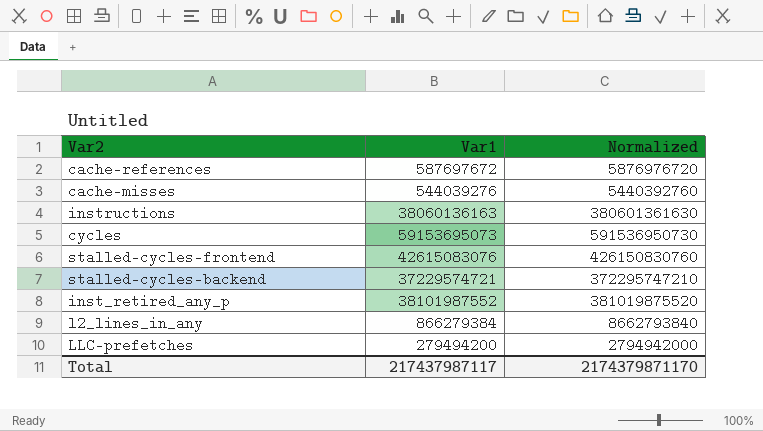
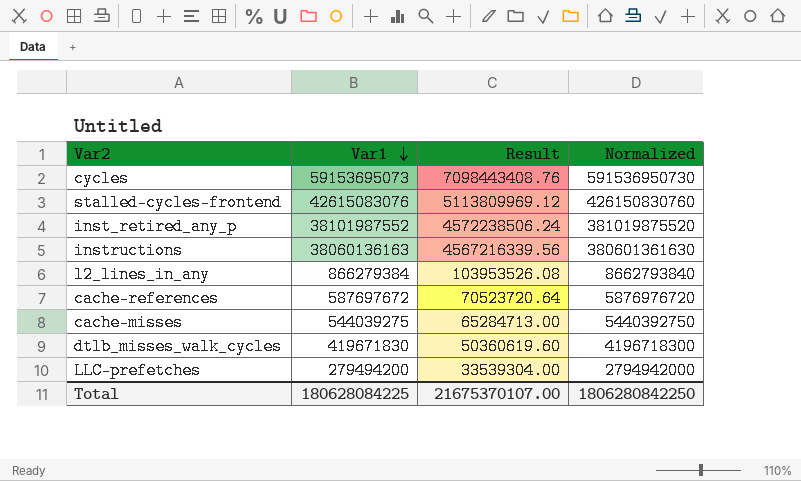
row order: none -> Var1 descending
column Result | formula: none -> [Var1] * 0.12
row stalled-cycles-backend: 37229574721 | 372295747210 -> none
cache-misses | Var1: 544039276 -> 544039275
cache-misses | Normalized: 5440392760 -> 5440392750
row dtlb_misses_walk_cycles: none -> 419671830 | 50360619.60 | 4196718300
Total | Var1: 217437987117 -> 180628084225
Total | Normalized: 2174379871170 -> 1806280842250

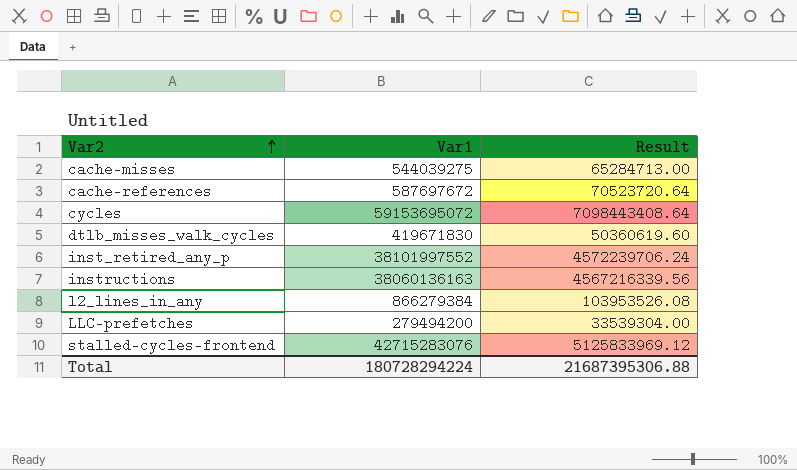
row order: Var1 descending -> Var2 ascending
column Normalized | formula: [Var1] * 10 -> none
cycles | Var1: 59153695073 -> 59153695072
cycles | Result: 7098443408.76 -> 7098443408.64
inst_retired_any_p | Var1: 38101987552 -> 38101997552
inst_retired_any_p | Result: 4572238506.24 -> 4572239706.24
stalled-cycles-frontend | Var1: 42615083076 -> 42715283076
stalled-cycles-frontend | Result: 5113809969.12 -> 5125833969.12
Total | Var1: 180628084225 -> 180728294224
Total | Result: 21675370107.00 -> 21687395306.88

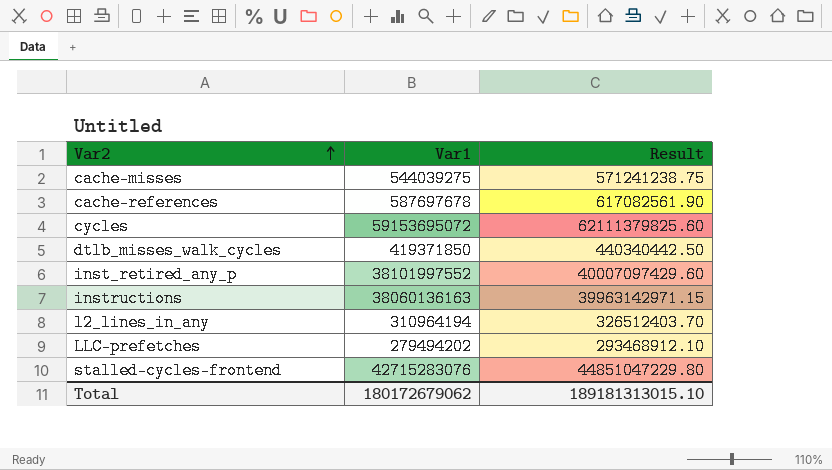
column Result | formula: [Var1] * 0.12 -> [Var1] * 1.05
cache-references | Var1: 587697672 -> 587697678
dtlb_misses_walk_cycles | Var1: 419671830 -> 419371850
l2_lines_in_any | Var1: 866279384 -> 310964194
LLC-prefetches | Var1: 279494200 -> 279494202
Total | Var1: 180728294224 -> 180172679062
Total | Result: 21687395306.88 -> 189181313015.10

